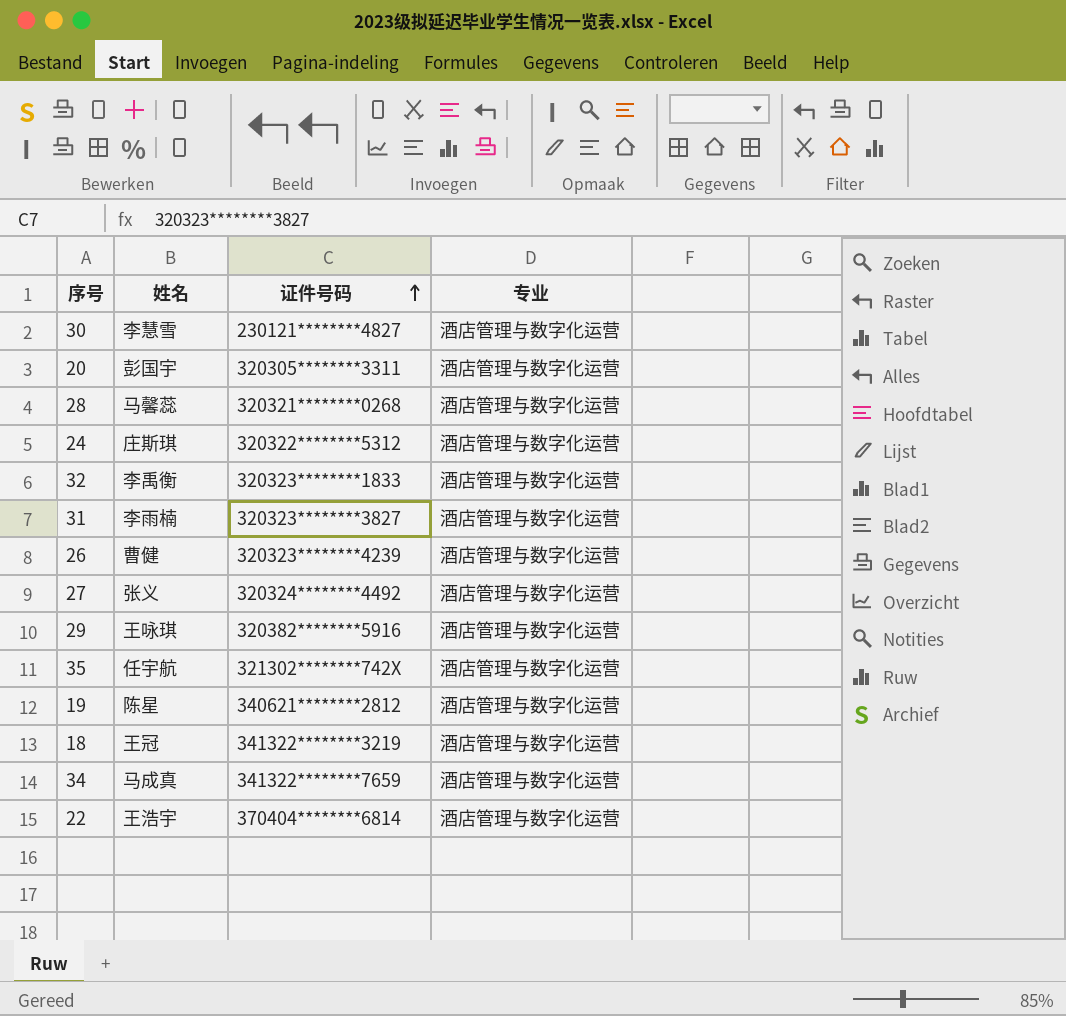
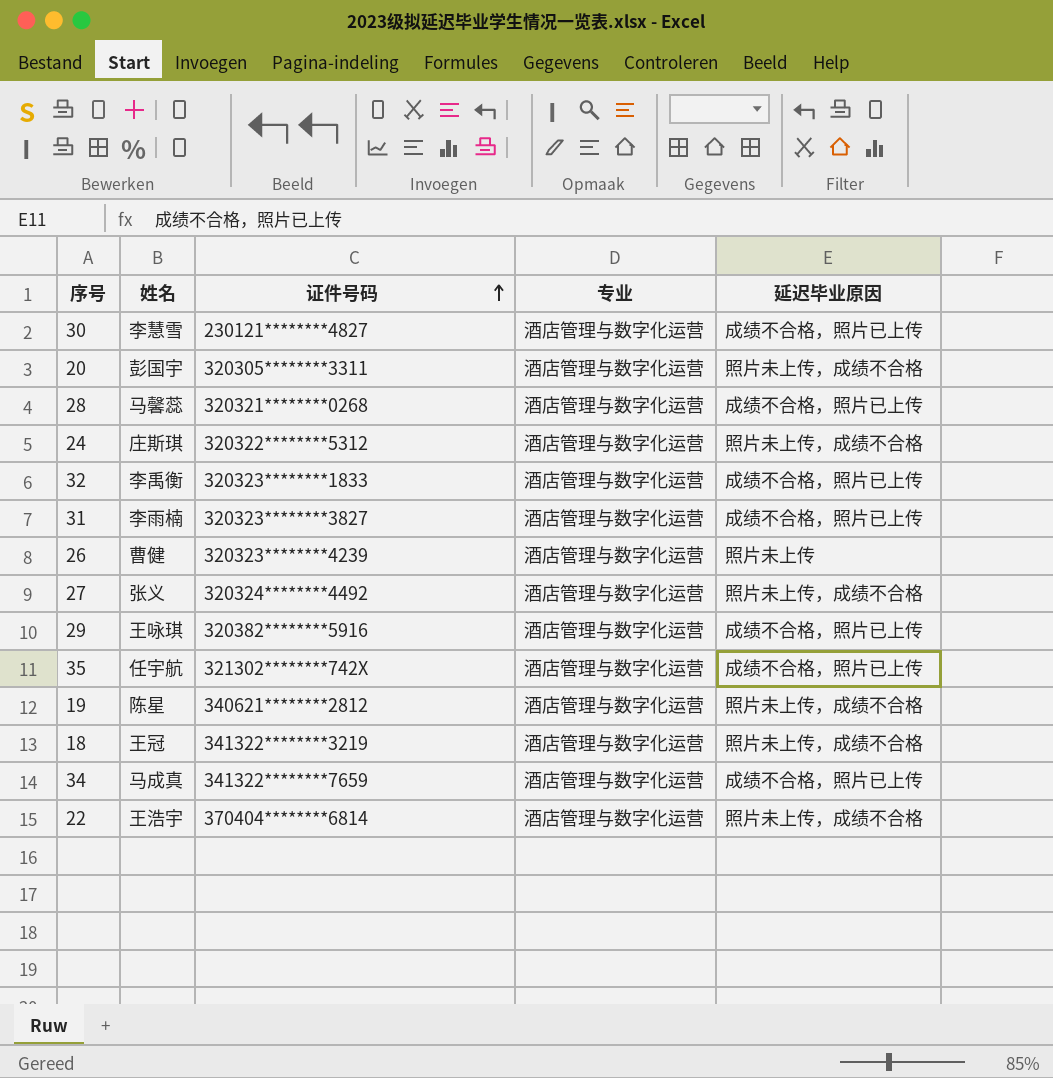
column 延迟毕业原因 | position: none -> 5

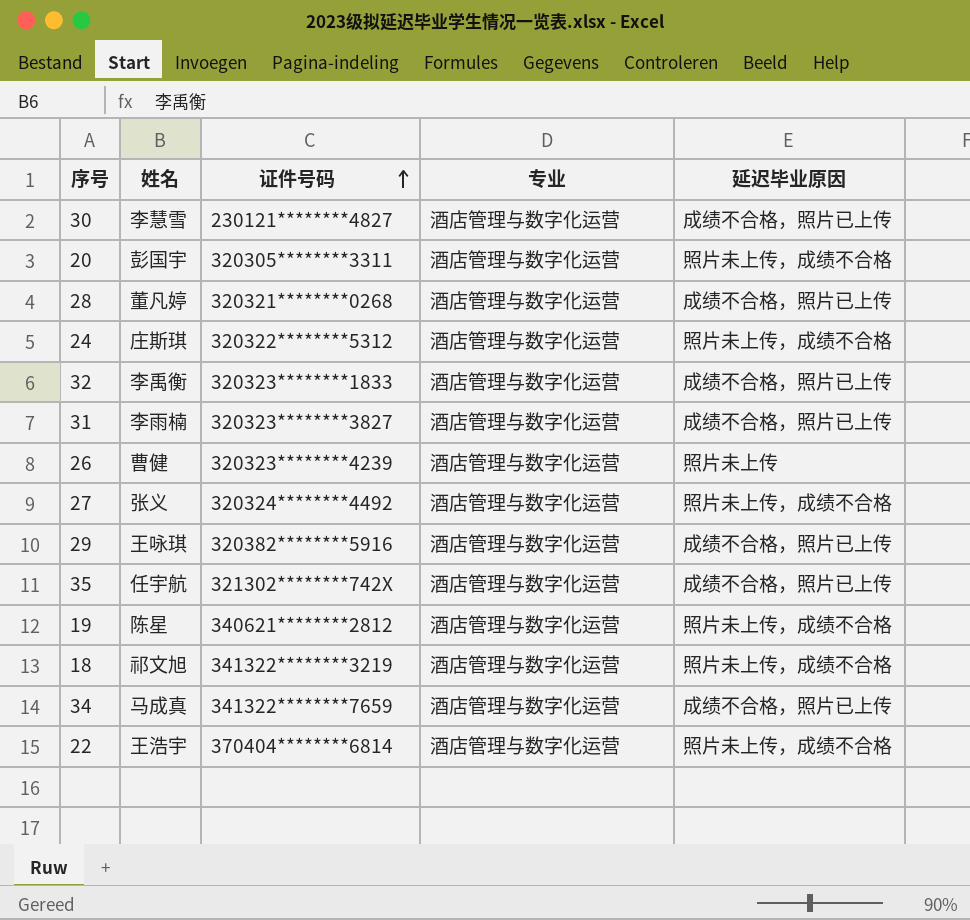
28 | 姓名: 马馨蕊 -> 董凡婷
18 | 姓名: 王冠 -> 祁文旭

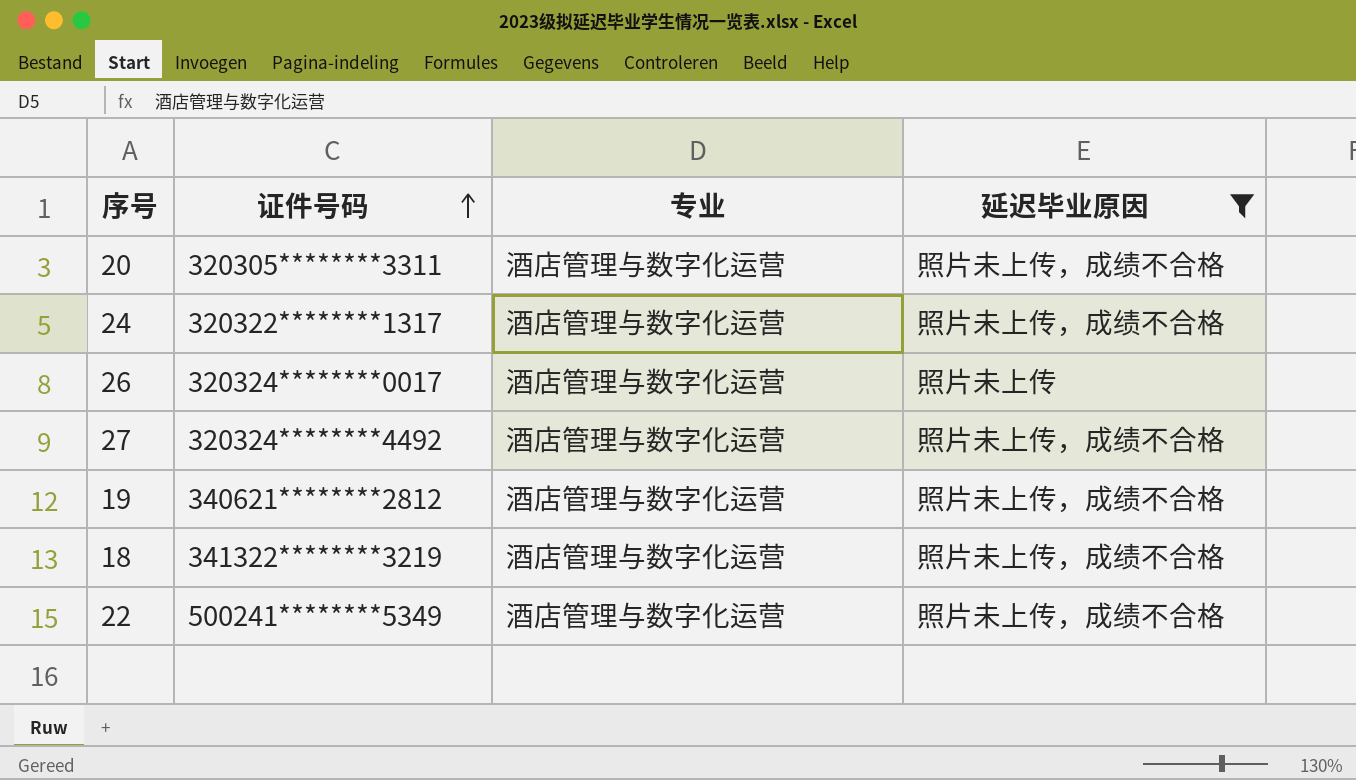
filter: none -> 延迟毕业原因 != 成绩不合格，照片已上传
column 姓名 | position: 2 -> none
24 | 证件号码: 320322********5312 -> 320322********1317
26 | 证件号码: 320323********4239 -> 320324********0017
22 | 证件号码: 370404********6814 -> 500241********5349

